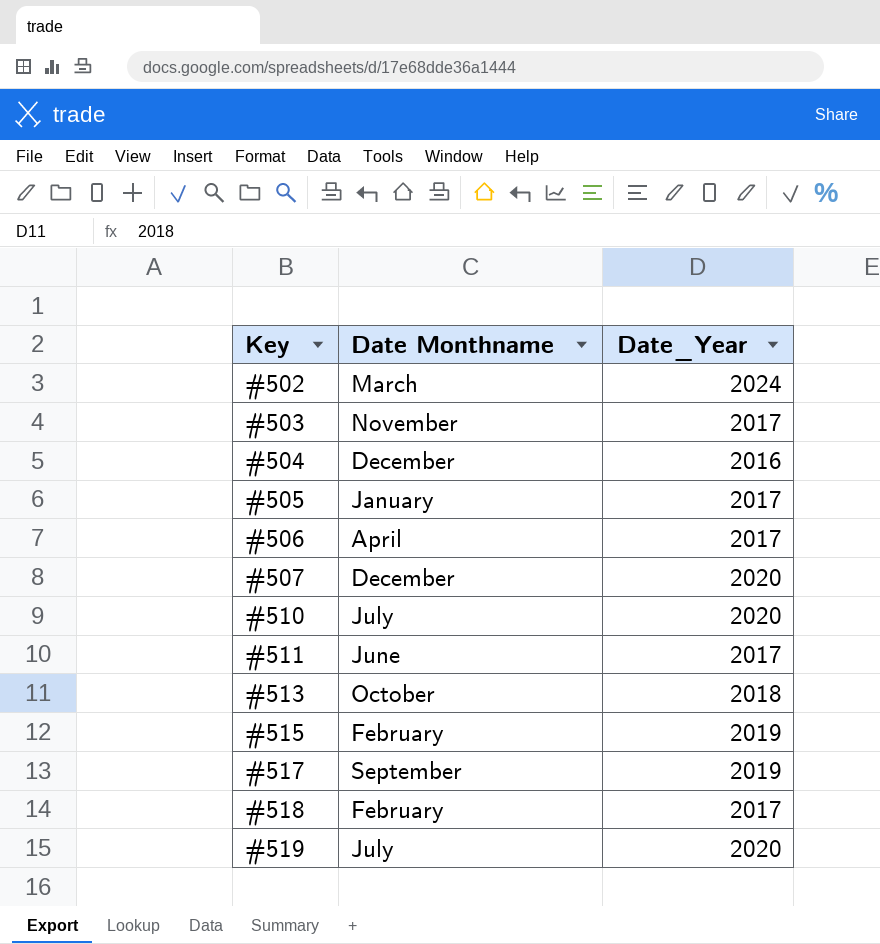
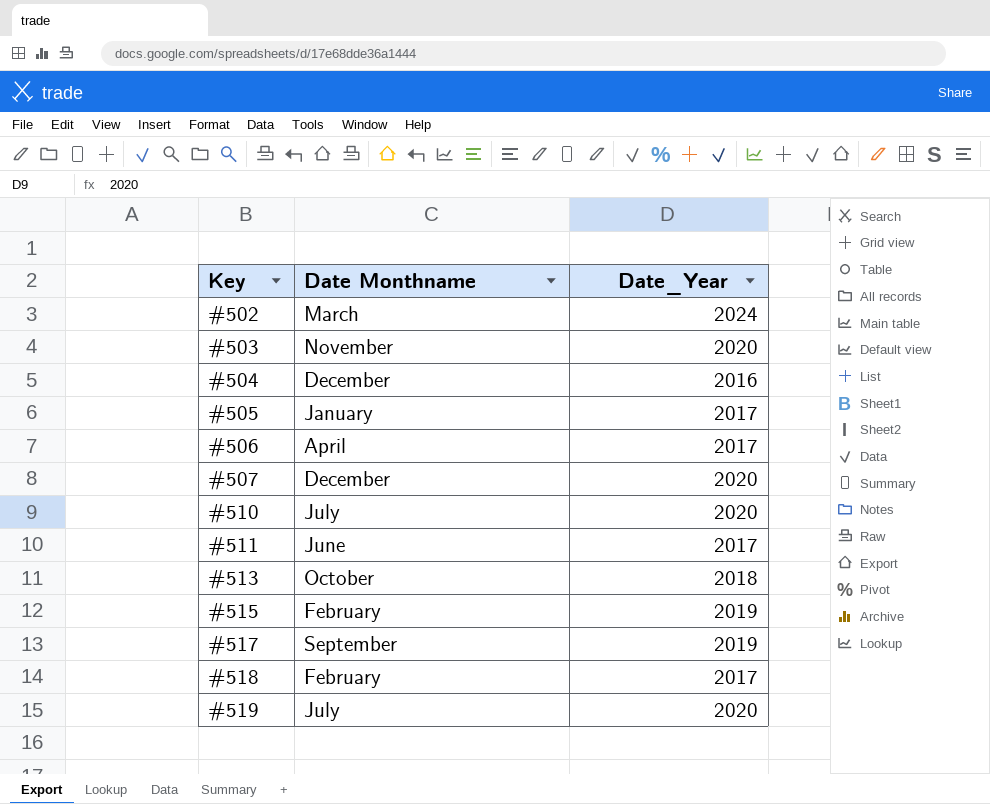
#503 | Date_Year: 2017 -> 2020

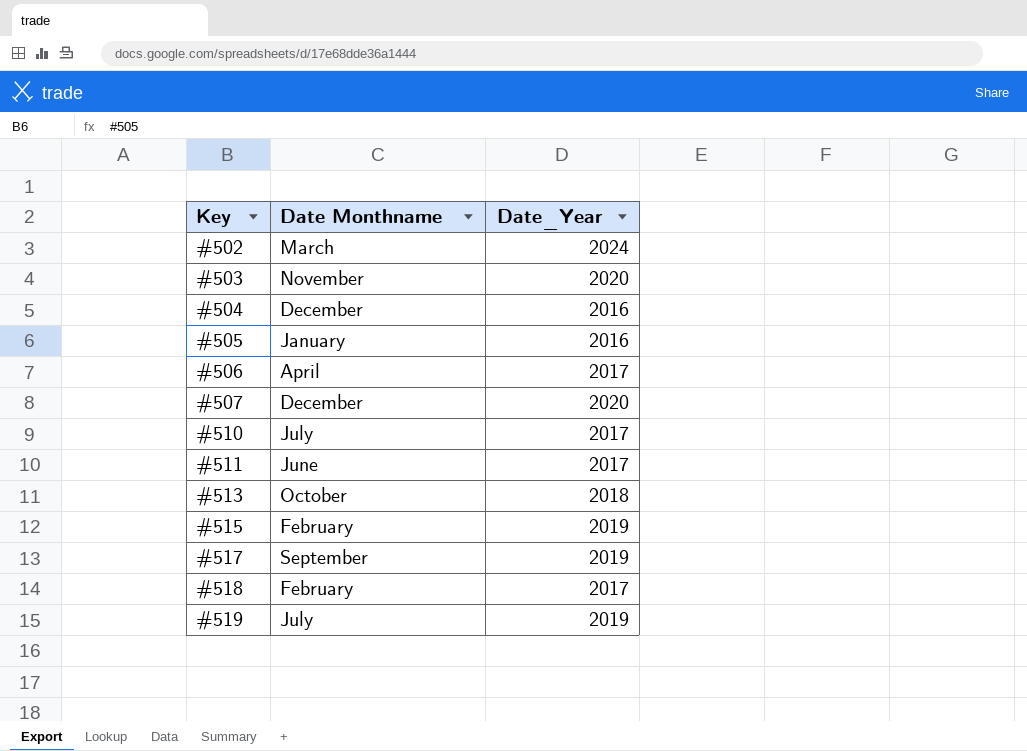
#505 | Date_Year: 2017 -> 2016
#510 | Date_Year: 2020 -> 2017
#519 | Date_Year: 2020 -> 2019

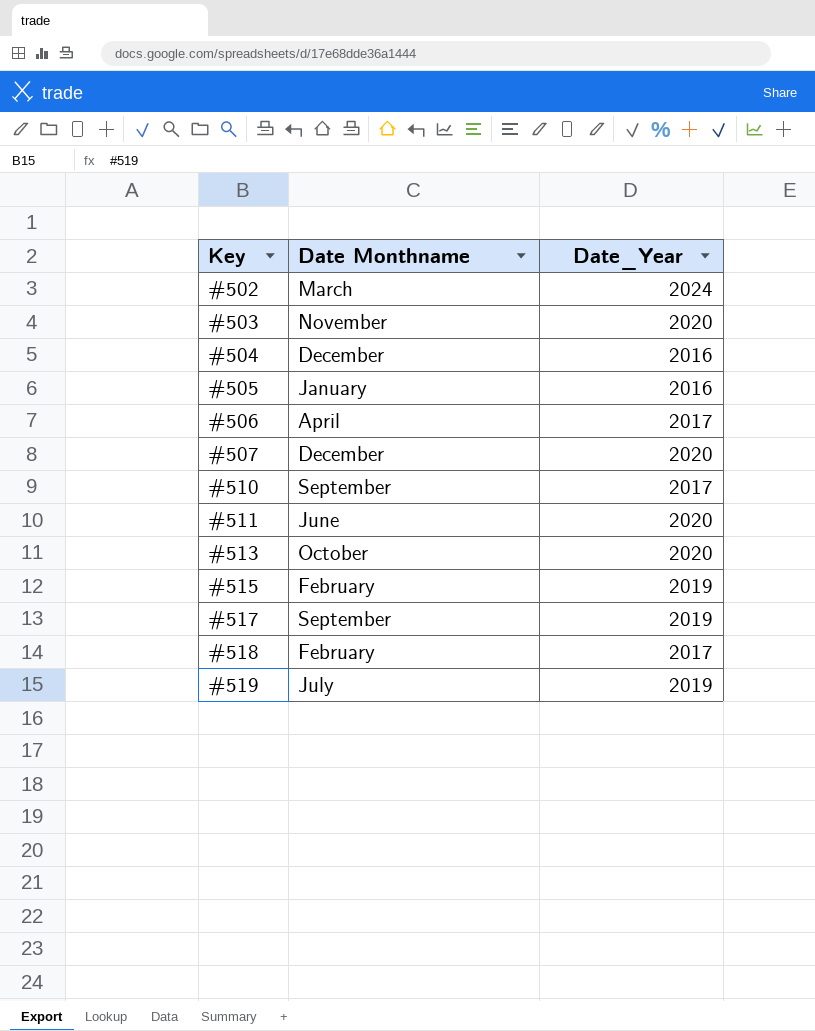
#510 | Date Monthname: July -> September
#511 | Date_Year: 2017 -> 2020
#513 | Date_Year: 2018 -> 2020

